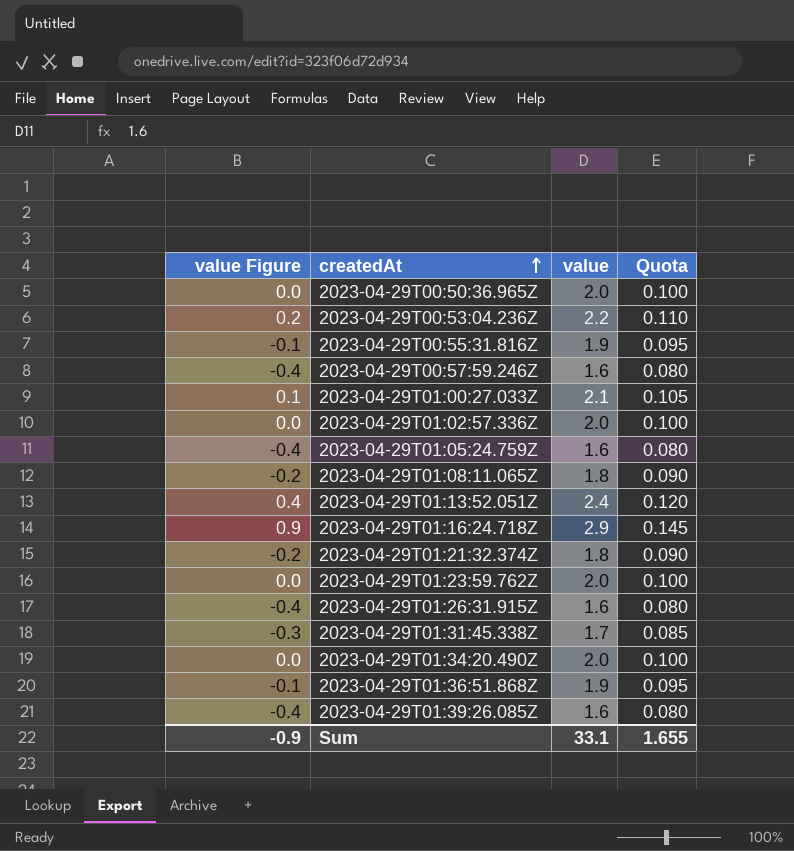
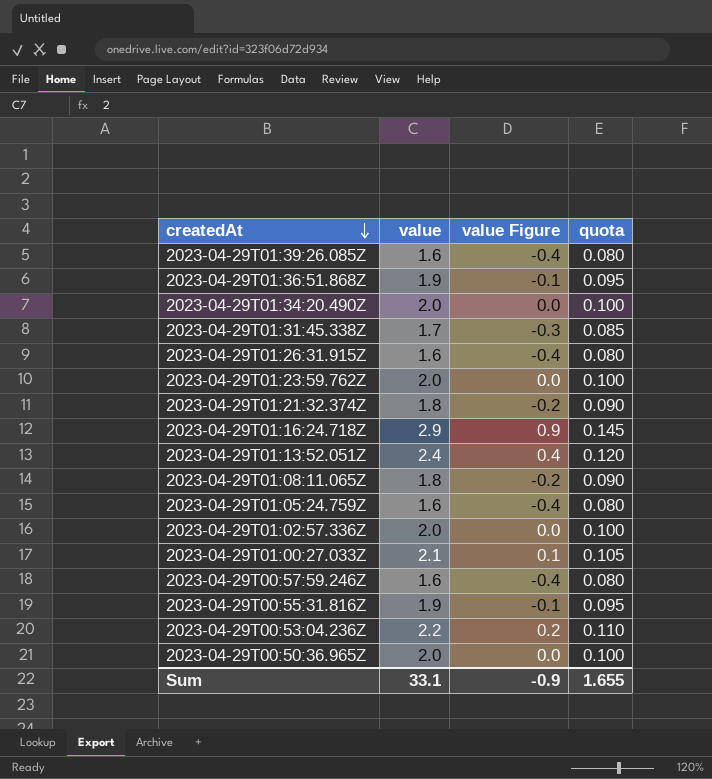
row order: createdAt ascending -> createdAt descending
column value Figure | position: 1 -> 3
column name: Quota -> quota

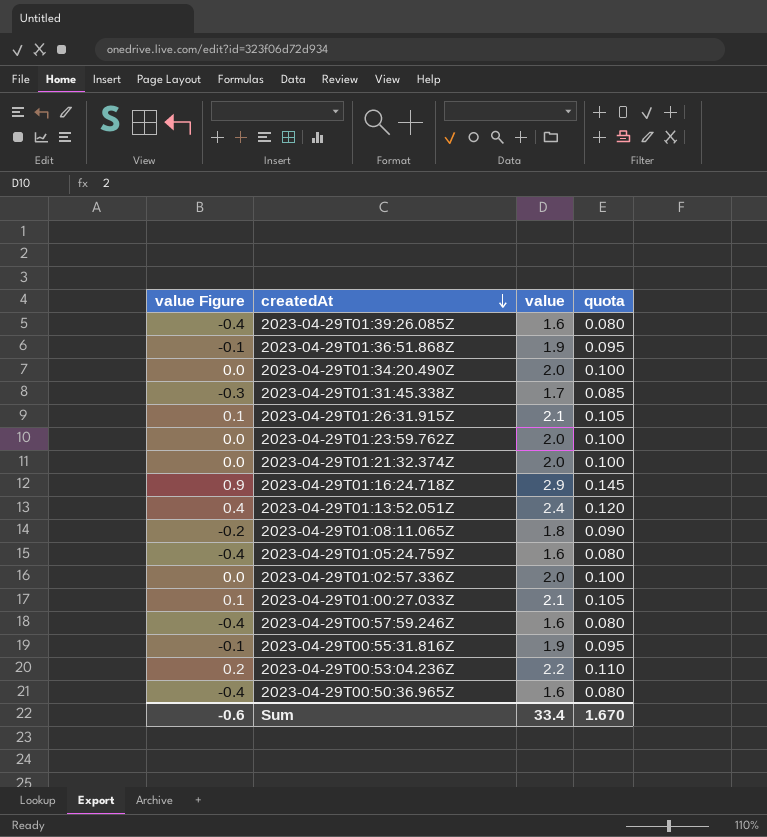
column value Figure | position: 3 -> 1
2023-04-29T01:26:31.915Z | value Figure: -0.4 -> 0.1
2023-04-29T01:26:31.915Z | value: 1.6 -> 2.1
2023-04-29T01:26:31.915Z | quota: 0.080 -> 0.105
2023-04-29T01:21:32.374Z | value Figure: -0.2 -> 0.0
2023-04-29T01:21:32.374Z | value: 1.8 -> 2.0
2023-04-29T01:21:32.374Z | quota: 0.090 -> 0.100
2023-04-29T00:50:36.965Z | value Figure: 0.0 -> -0.4
2023-04-29T00:50:36.965Z | value: 2.0 -> 1.6
2023-04-29T00:50:36.965Z | quota: 0.100 -> 0.080
Sum | value Figure: -0.9 -> -0.6
Sum | value: 33.1 -> 33.4
Sum | quota: 1.655 -> 1.670

